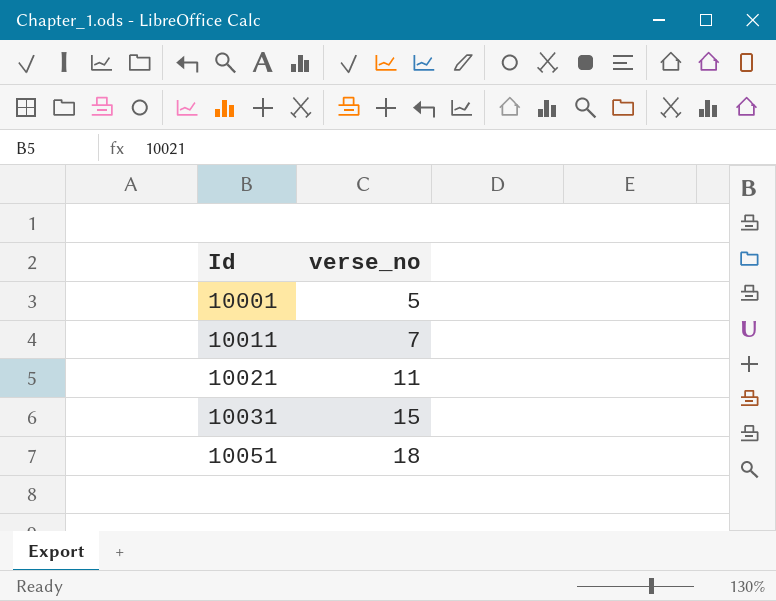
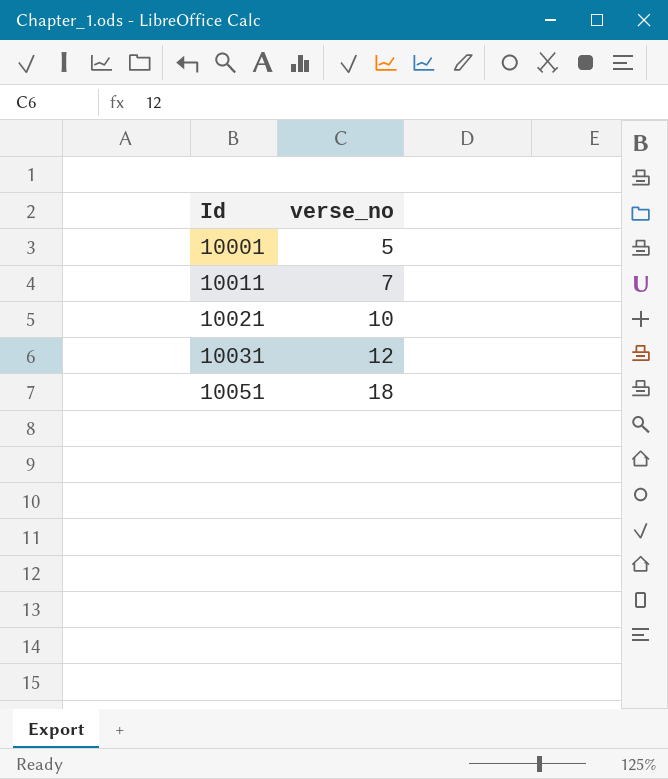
10021 | verse_no: 11 -> 10
10031 | verse_no: 15 -> 12

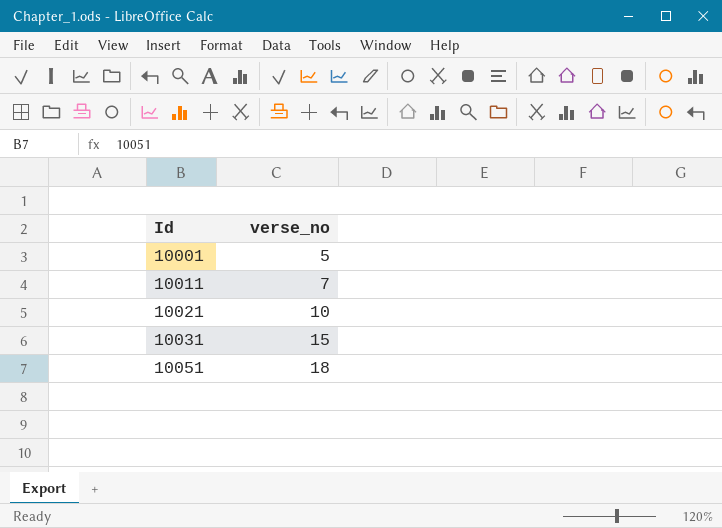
10031 | verse_no: 12 -> 15

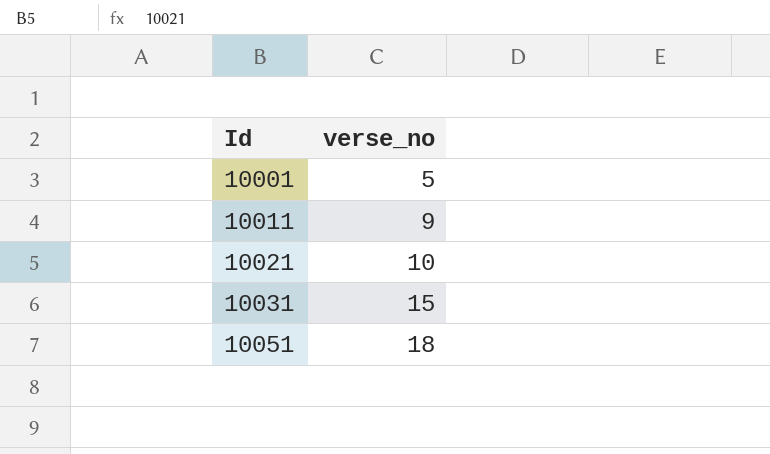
10011 | verse_no: 7 -> 9

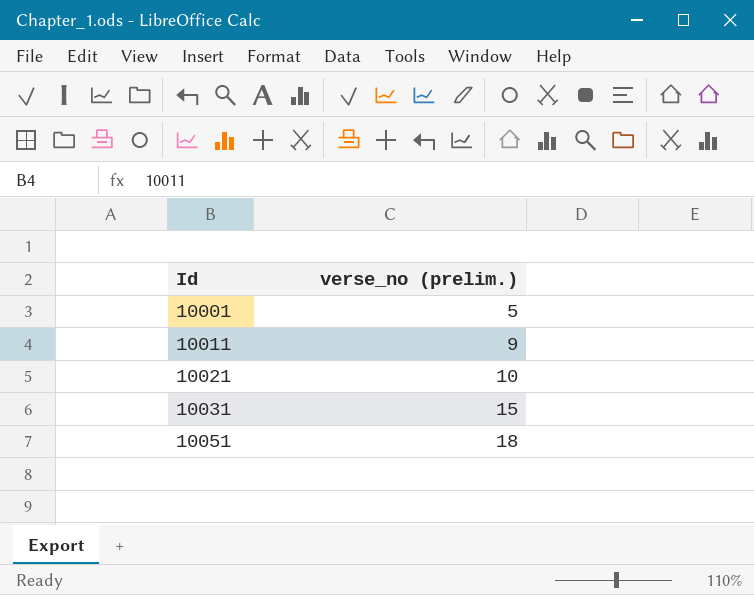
column name: verse_no -> verse_no (prelim.)

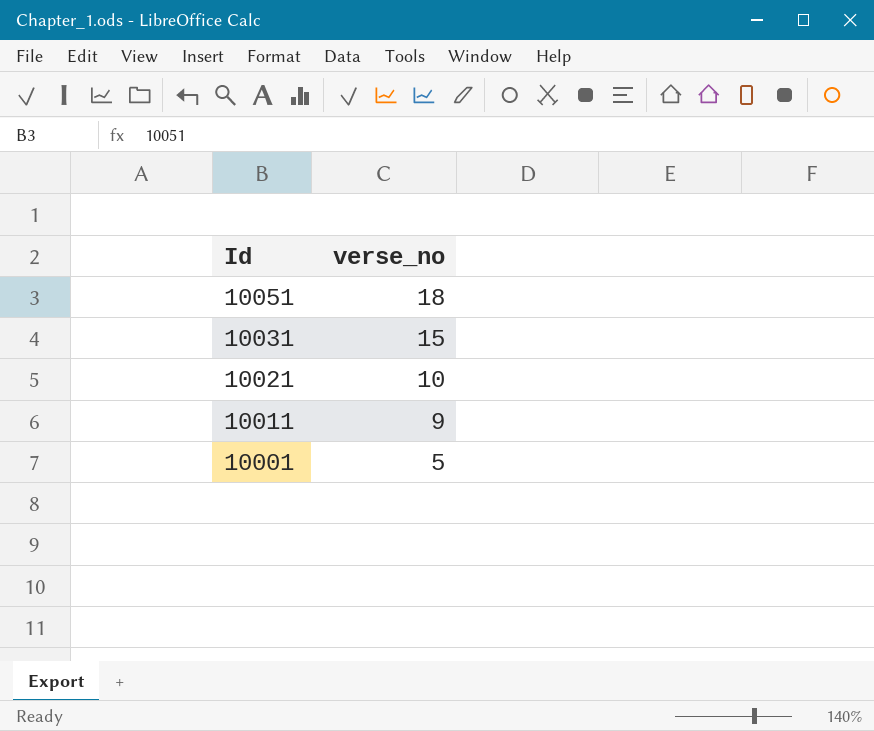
row order: Id ascending -> Id descending
column name: verse_no (prelim.) -> verse_no

